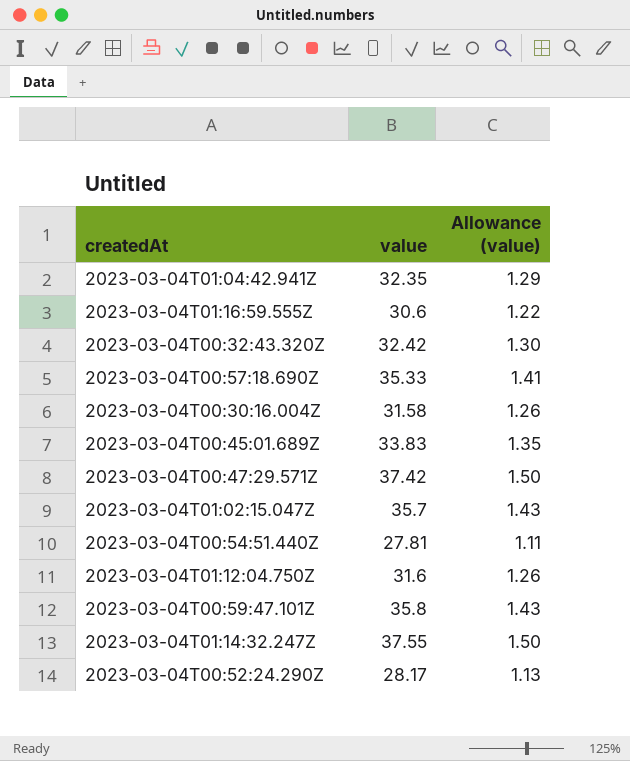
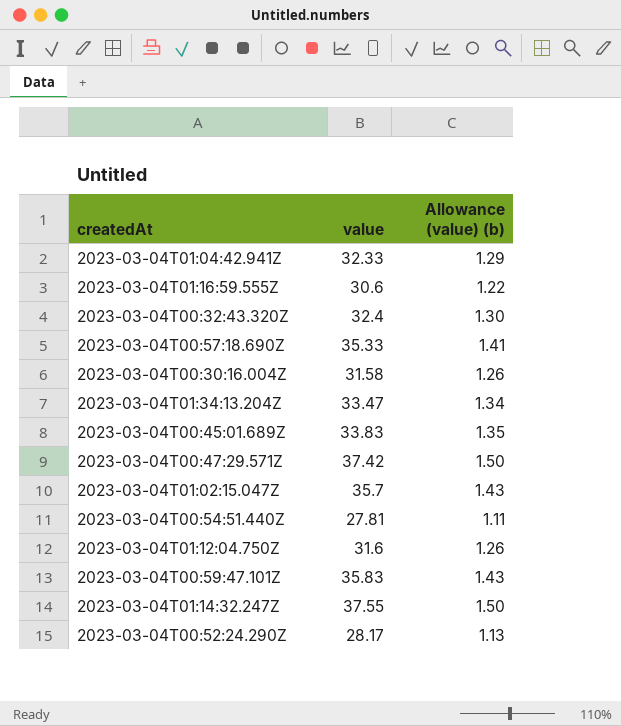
column name: Allowance (value) -> Allowance (value) (b)
2023-03-04T01:04:42.941Z | value: 32.35 -> 32.33
2023-03-04T00:32:43.320Z | value: 32.42 -> 32.4
row 2023-03-04T01:34:13.204Z: none -> 33.47 | 1.34
2023-03-04T00:59:47.101Z | value: 35.8 -> 35.83

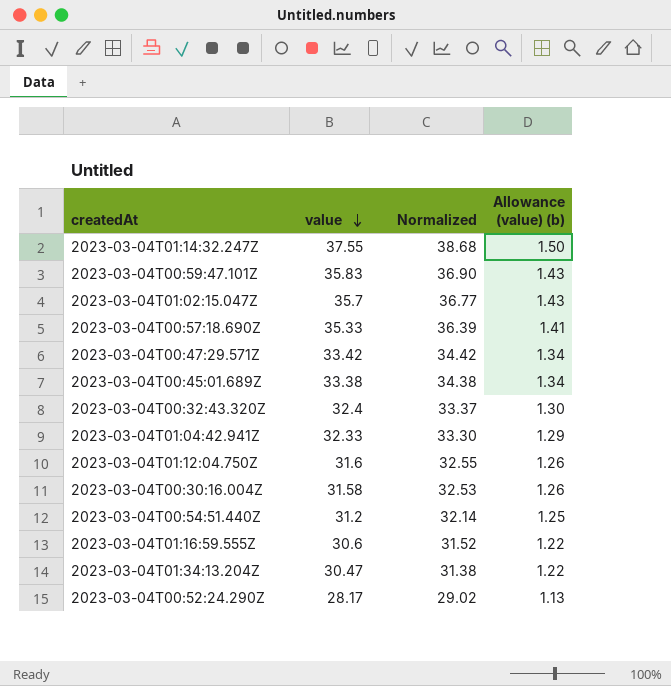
row order: none -> value descending
column Normalized | formula: none -> [value] * 1.03
2023-03-04T00:47:29.571Z | value: 37.42 -> 33.42
2023-03-04T00:47:29.571Z | Allowance (value) (b): 1.50 -> 1.34
2023-03-04T00:45:01.689Z | value: 33.83 -> 33.38
2023-03-04T00:45:01.689Z | Allowance (value) (b): 1.35 -> 1.34
2023-03-04T00:54:51.440Z | value: 27.81 -> 31.2
2023-03-04T00:54:51.440Z | Allowance (value) (b): 1.11 -> 1.25
2023-03-04T01:34:13.204Z | value: 33.47 -> 30.47
2023-03-04T01:34:13.204Z | Allowance (value) (b): 1.34 -> 1.22

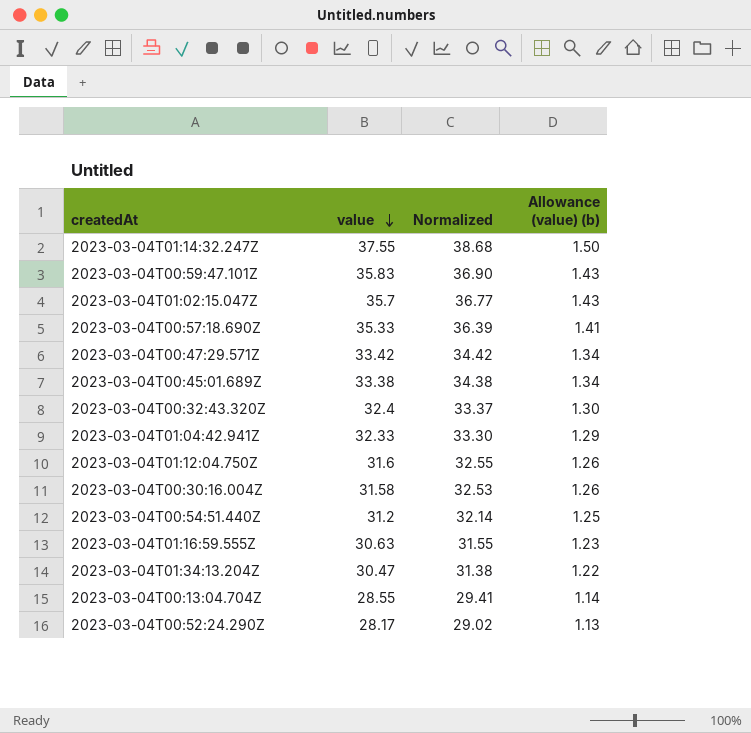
2023-03-04T01:16:59.555Z | value: 30.6 -> 30.63
2023-03-04T01:16:59.555Z | Normalized: 31.52 -> 31.55
2023-03-04T01:16:59.555Z | Allowance (value) (b): 1.22 -> 1.23
row 2023-03-04T00:13:04.704Z: none -> 28.55 | 29.41 | 1.14

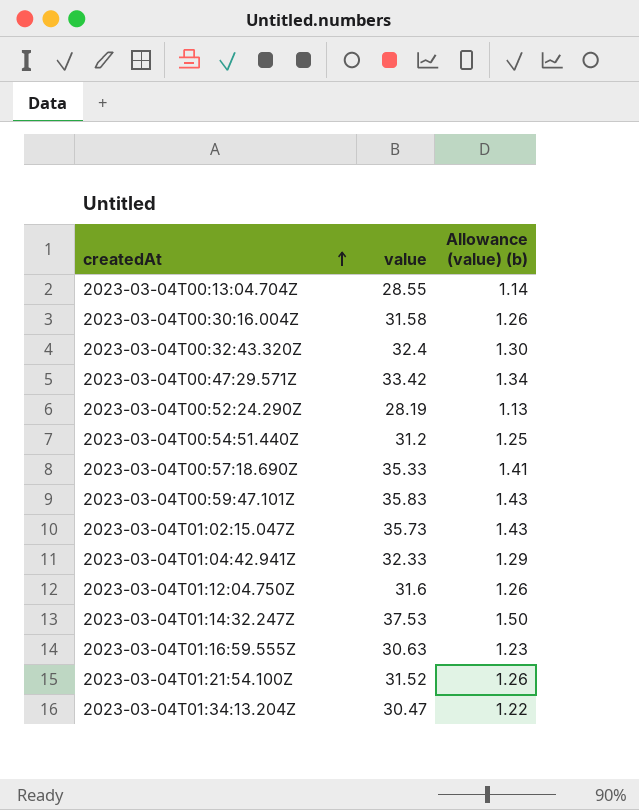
row order: value descending -> createdAt ascending
column Normalized | formula: [value] * 1.03 -> none
row 2023-03-04T00:45:01.689Z: 33.38 | 34.38 | 1.34 -> none
2023-03-04T00:52:24.290Z | value: 28.17 -> 28.19
2023-03-04T01:02:15.047Z | value: 35.7 -> 35.73
2023-03-04T01:14:32.247Z | value: 37.55 -> 37.53
row 2023-03-04T01:21:54.100Z: none -> 31.52 | 1.26

